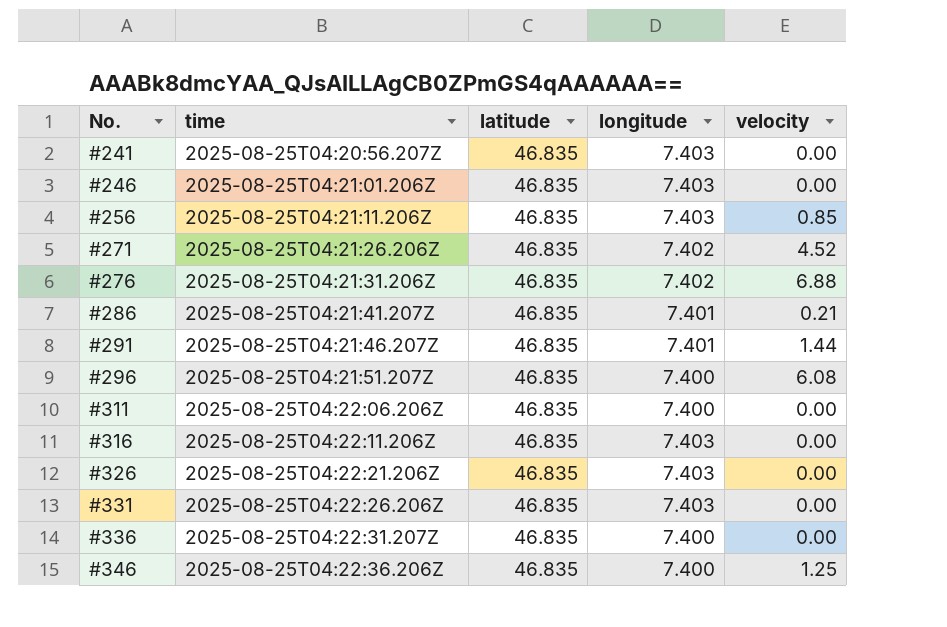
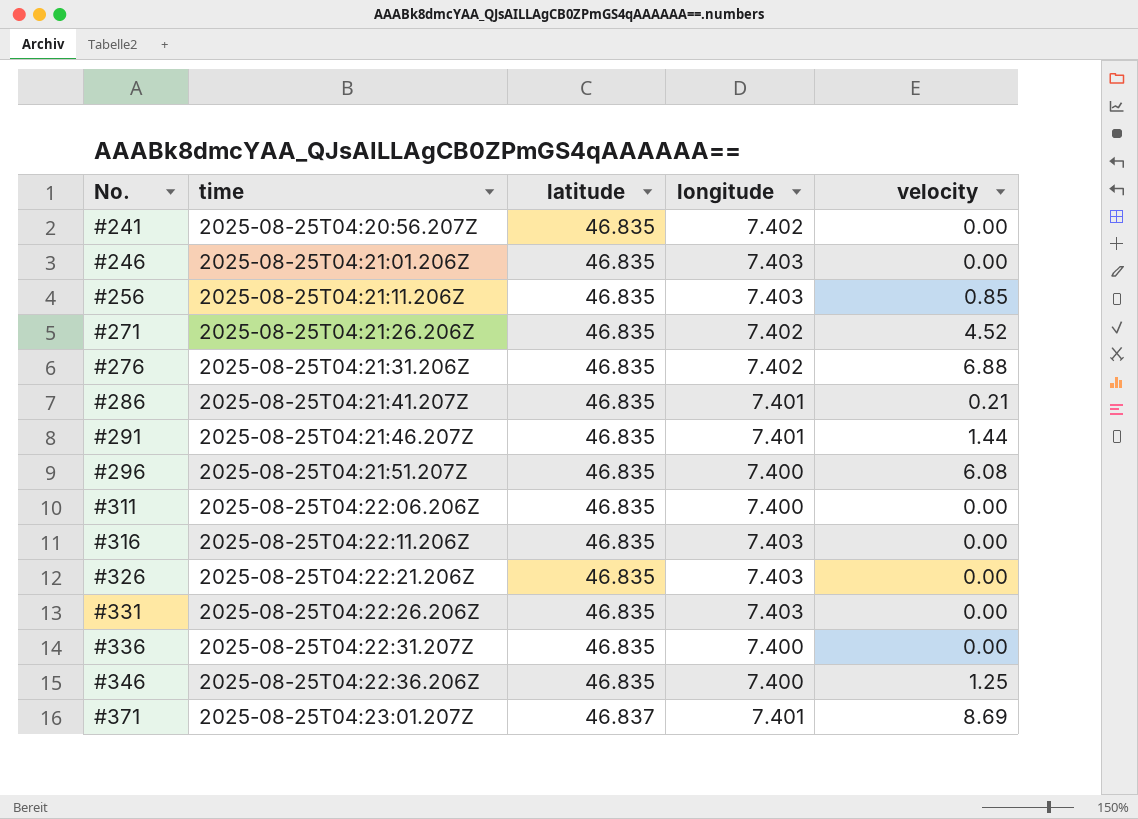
#241 | longitude: 7.403 -> 7.402
row #371: none -> 2025-08-25T04:23:01.207Z | 46.837 | 7.401 | 8.69

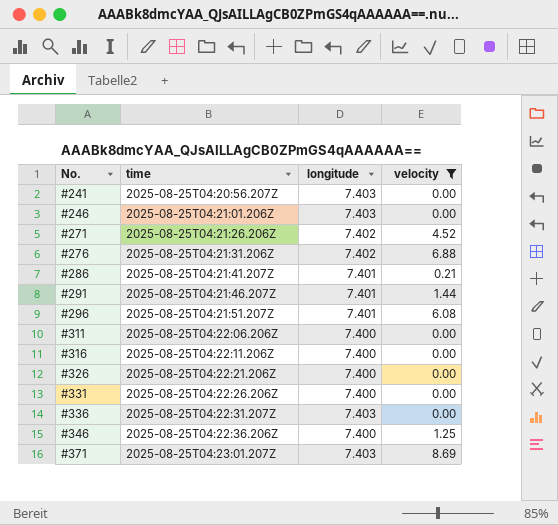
filter: none -> velocity != 0.85
column latitude | position: 3 -> none
#241 | longitude: 7.402 -> 7.403
#296 | longitude: 7.400 -> 7.401
#316 | longitude: 7.403 -> 7.400
#326 | longitude: 7.403 -> 7.400
#331 | longitude: 7.403 -> 7.400
#336 | longitude: 7.400 -> 7.403
#371 | longitude: 7.401 -> 7.403

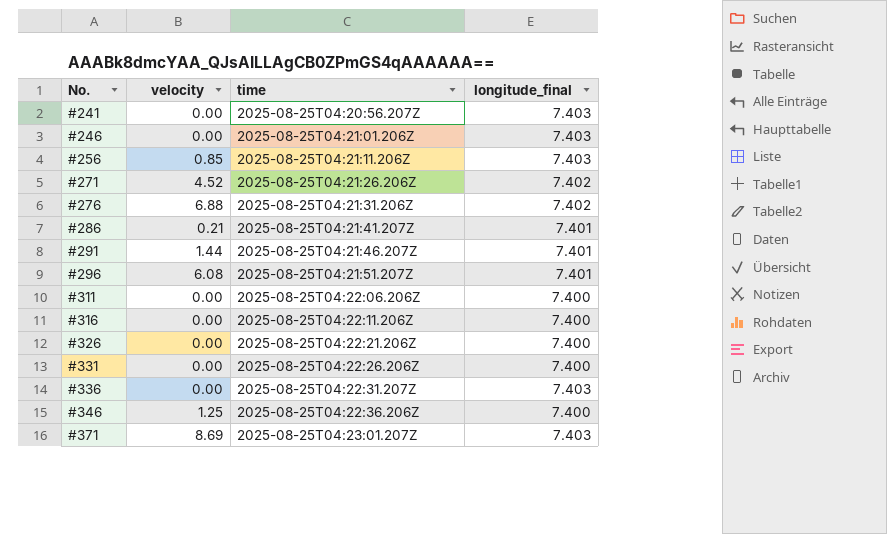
filter: velocity != 0.85 -> none
column velocity | position: 4 -> 2
column name: longitude -> longitude_final

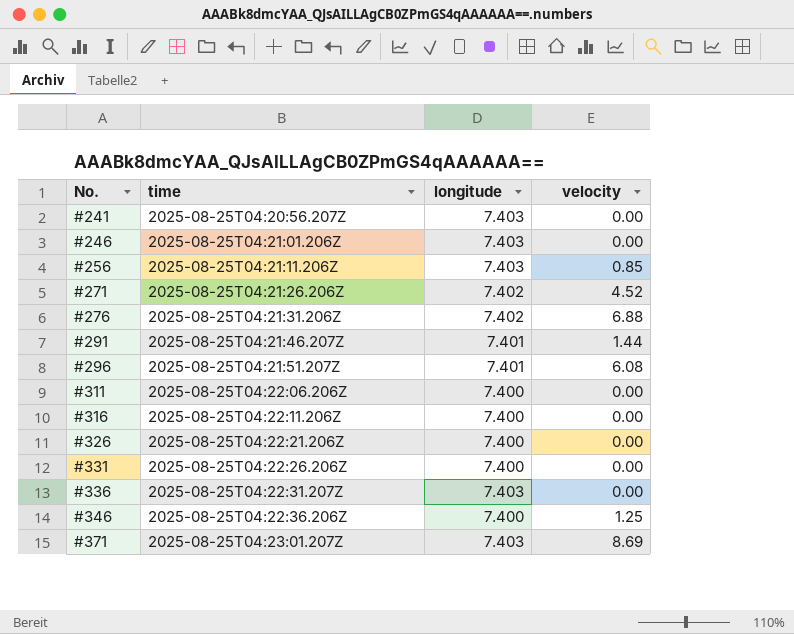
column name: longitude_final -> longitude
column velocity | position: 2 -> 4
row #286: 0.21 | 2025-08-25T04:21:41.207Z | 7.401 -> none

